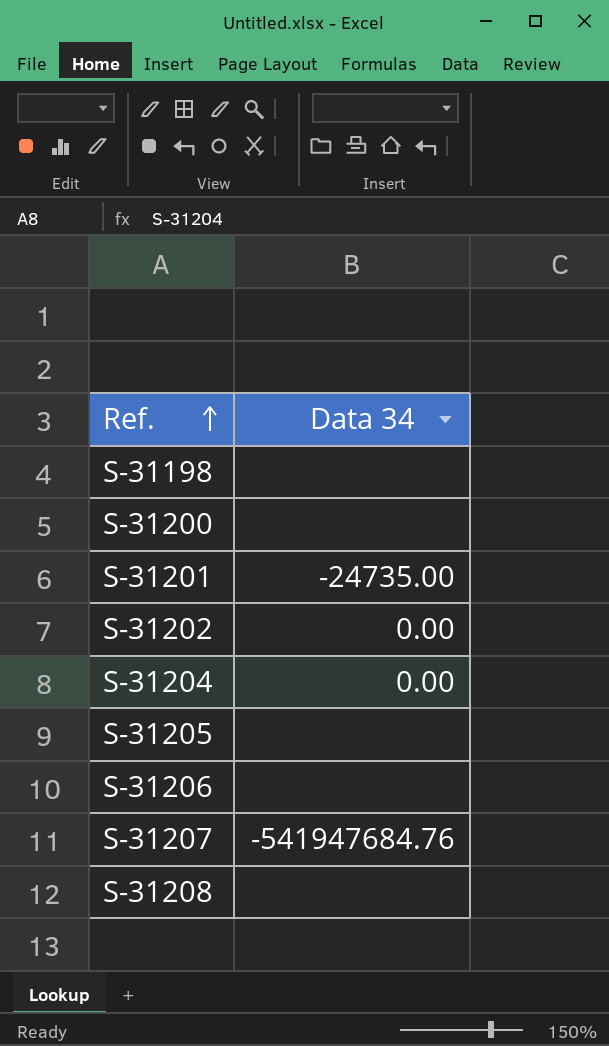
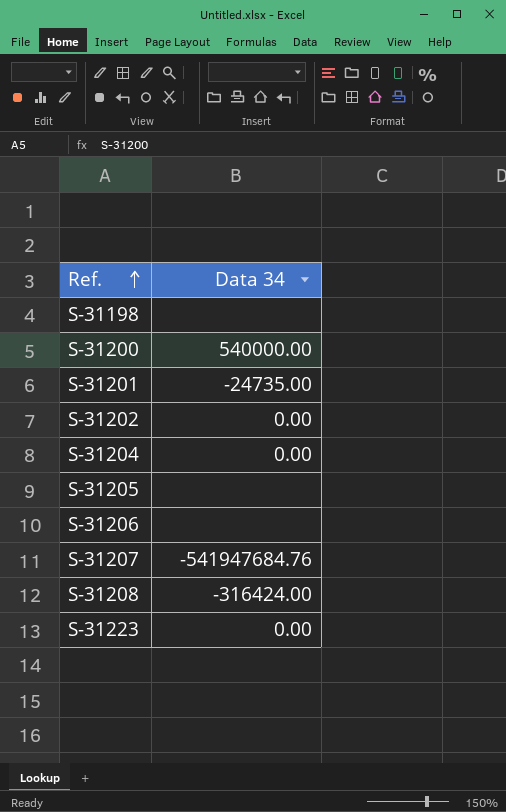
S-31200 | Data 34: none -> 540000.00
S-31208 | Data 34: none -> -316424.00
row S-31223: none -> 0.00

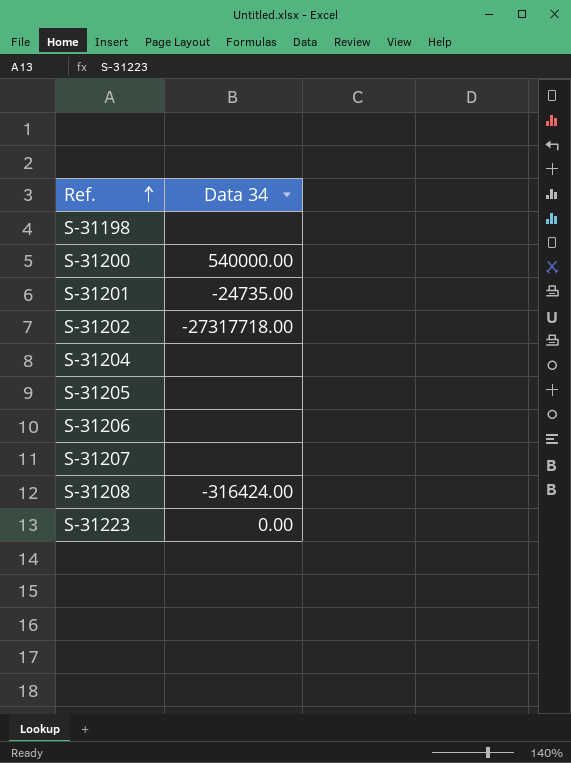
S-31202 | Data 34: 0.00 -> -27317718.00
S-31204 | Data 34: 0.00 -> none
S-31207 | Data 34: -541947684.76 -> none

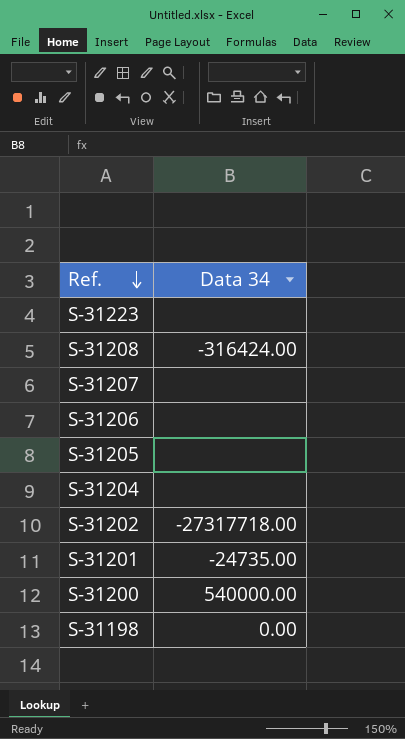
row order: Ref. ascending -> Ref. descending
S-31223 | Data 34: 0.00 -> none
S-31198 | Data 34: none -> 0.00

